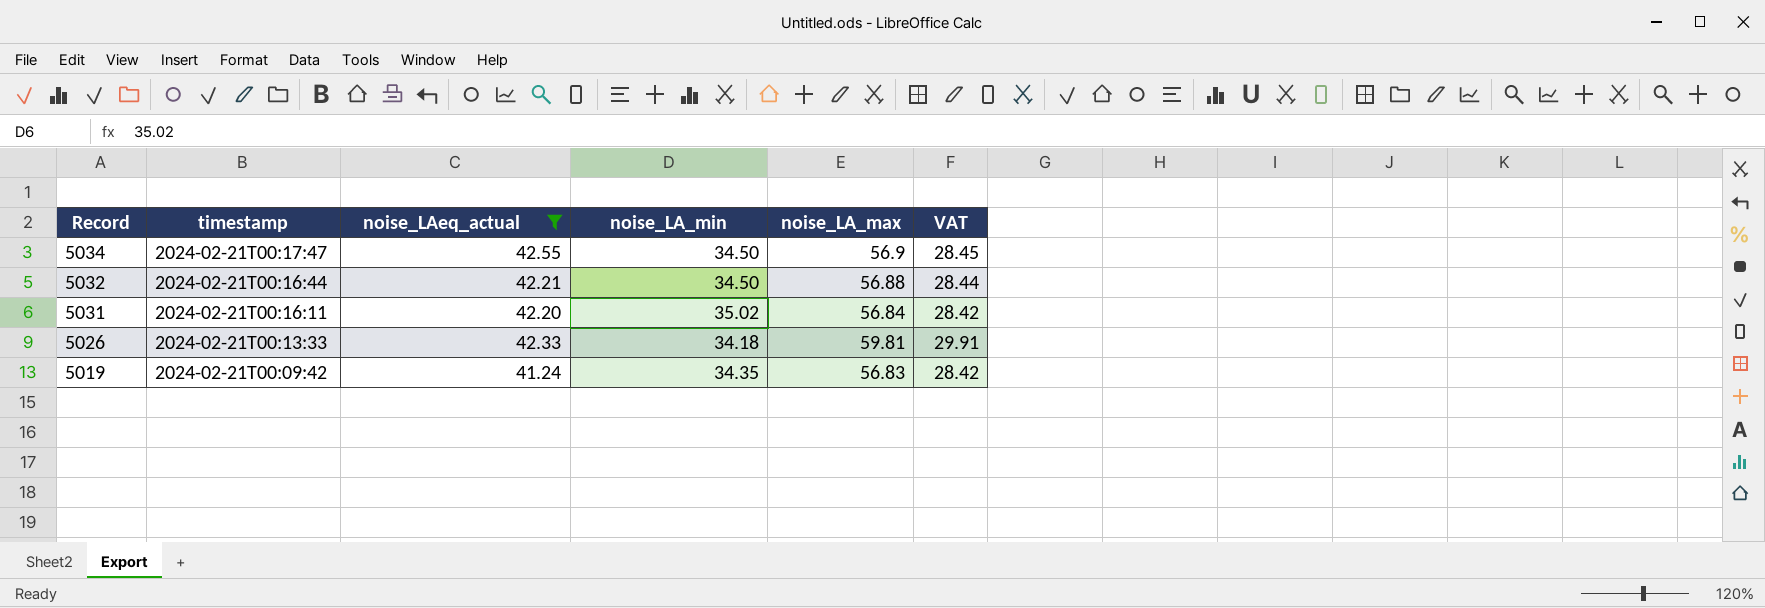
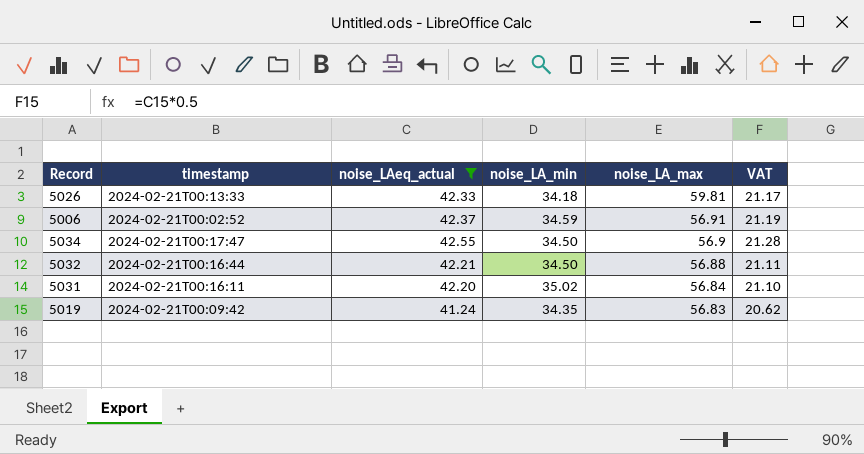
row order: Record descending -> noise_LA_max descending
column VAT | formula: [noise_LA_max] * 0.5 -> [noise_LAeq_actual] * 0.5
row 5006: none -> 2024-02-21T00:02:52 | 42.37 | 34.59 | 56.91 | 21.19

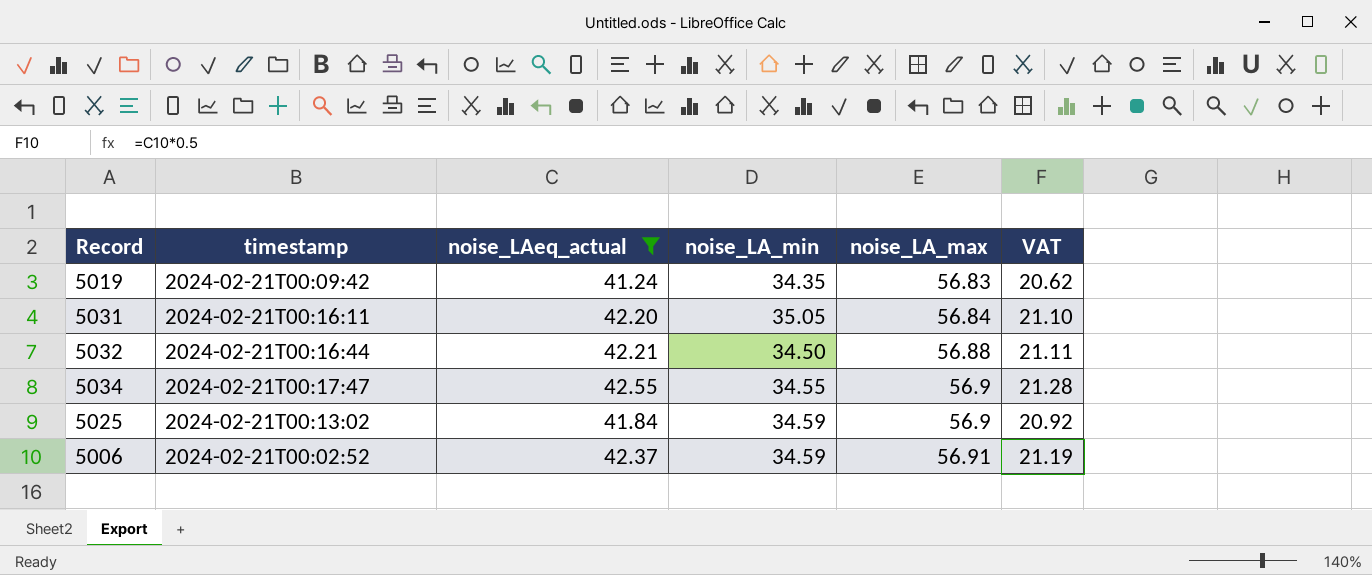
row order: noise_LA_max descending -> noise_LA_max ascending
row 5026: 2024-02-21T00:13:33 | 42.33 | 34.18 | 59.81 | 21.17 -> none
5031 | noise_LA_min: 35.02 -> 35.05
5034 | noise_LA_min: 34.50 -> 34.55
row 5025: none -> 2024-02-21T00:13:02 | 41.84 | 34.59 | 56.9 | 20.92

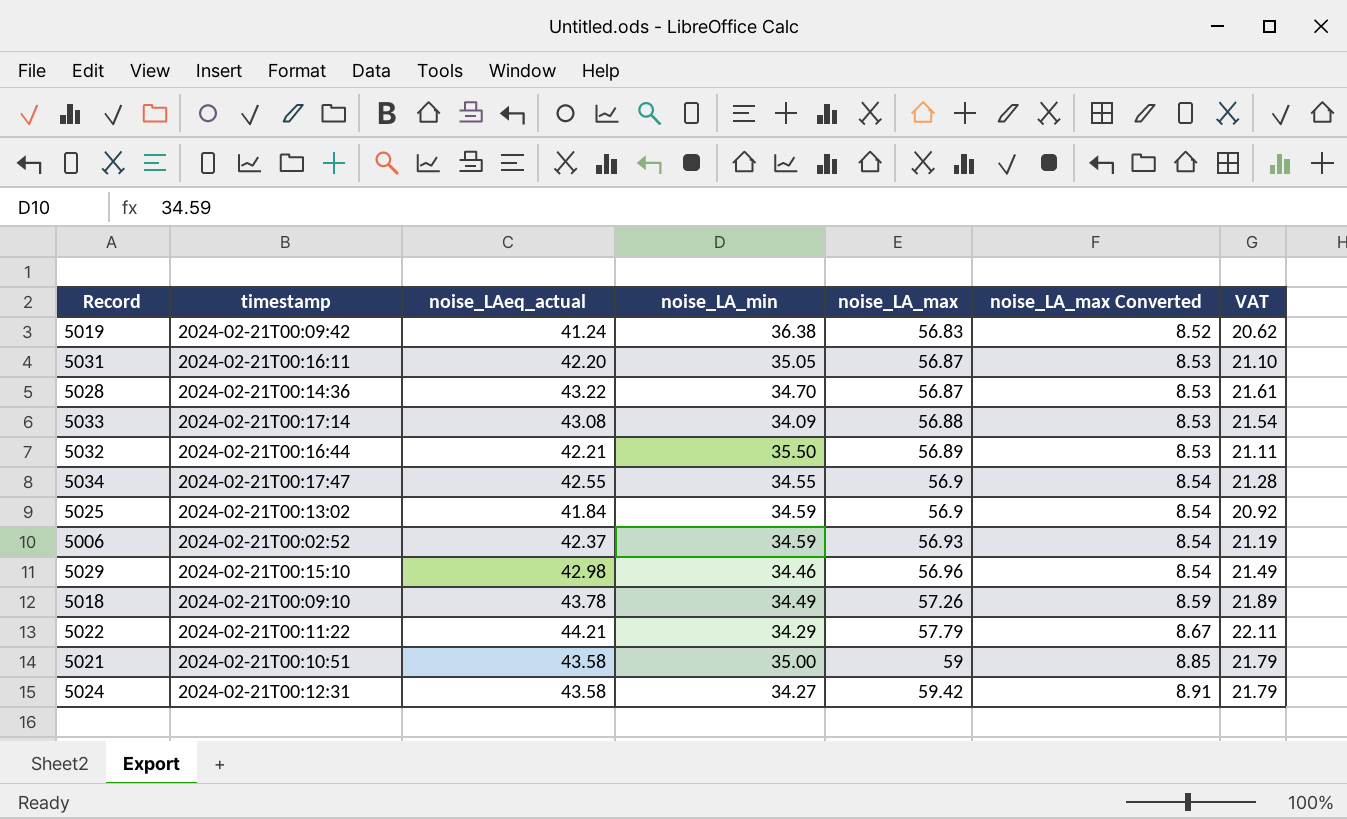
filter: noise_LAeq_actual <= 42.55 -> none
column noise_LA_max Converted | formula: none -> [noise_LA_max] * 0.15
5019 | noise_LA_min: 34.35 -> 36.38
5031 | noise_LA_max: 56.84 -> 56.87
5032 | noise_LA_min: 34.50 -> 35.50
5032 | noise_LA_max: 56.88 -> 56.89
5006 | noise_LA_max: 56.91 -> 56.93

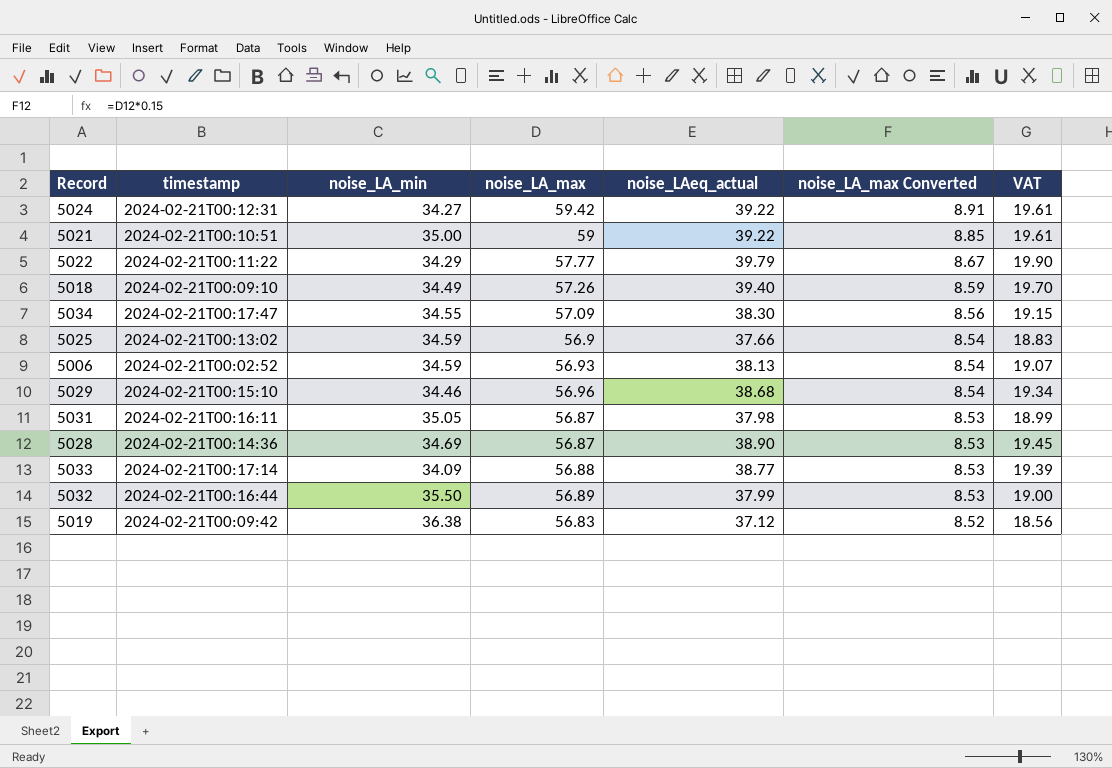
row order: noise_LA_max ascending -> noise_LA_max Converted descending
column noise_LAeq_actual | position: 3 -> 5
5024 | noise_LAeq_actual: 43.58 -> 39.22
5024 | VAT: 21.79 -> 19.61
5021 | noise_LAeq_actual: 43.58 -> 39.22
5021 | VAT: 21.79 -> 19.61
5022 | noise_LA_max: 57.79 -> 57.77
5022 | noise_LAeq_actual: 44.21 -> 39.79
5022 | VAT: 22.11 -> 19.90
5018 | noise_LAeq_actual: 43.78 -> 39.40
5018 | VAT: 21.89 -> 19.70
5034 | noise_LA_max: 56.9 -> 57.09
5034 | noise_LAeq_actual: 42.55 -> 38.30
5034 | noise_LA_max Converted: 8.54 -> 8.56
5034 | VAT: 21.28 -> 19.15
5025 | noise_LAeq_actual: 41.84 -> 37.66
5025 | VAT: 20.92 -> 18.83
5006 | noise_LAeq_actual: 42.37 -> 38.13
5006 | VAT: 21.19 -> 19.07
5029 | noise_LAeq_actual: 42.98 -> 38.68
5029 | VAT: 21.49 -> 19.34
5031 | noise_LAeq_actual: 42.20 -> 37.98
5031 | VAT: 21.10 -> 18.99
5028 | noise_LA_min: 34.70 -> 34.69
5028 | noise_LAeq_actual: 43.22 -> 38.90
5028 | VAT: 21.61 -> 19.45
5033 | noise_LAeq_actual: 43.08 -> 38.77
5033 | VAT: 21.54 -> 19.39
5032 | noise_LAeq_actual: 42.21 -> 37.99
5032 | VAT: 21.11 -> 19.00
5019 | noise_LAeq_actual: 41.24 -> 37.12
5019 | VAT: 20.62 -> 18.56

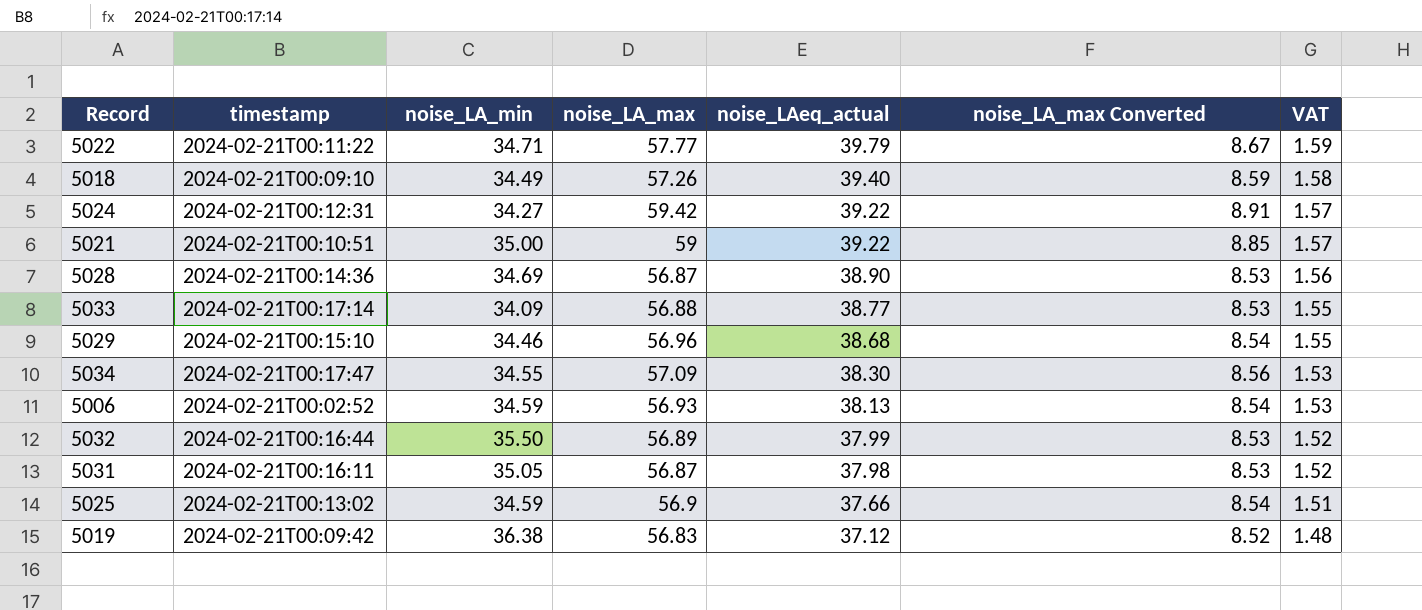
row order: noise_LA_max Converted descending -> noise_LAeq_actual descending
column VAT | formula: [noise_LAeq_actual] * 0.5 -> [noise_LAeq_actual] * 0.04
5022 | noise_LA_min: 34.29 -> 34.71

